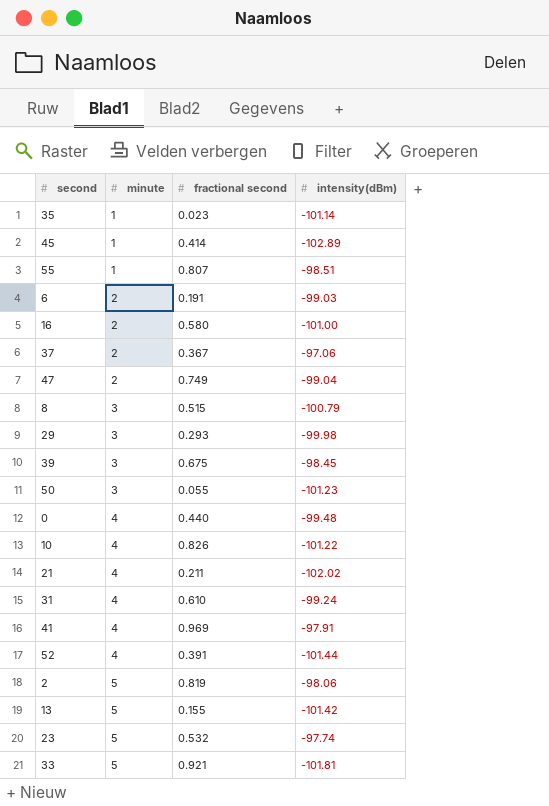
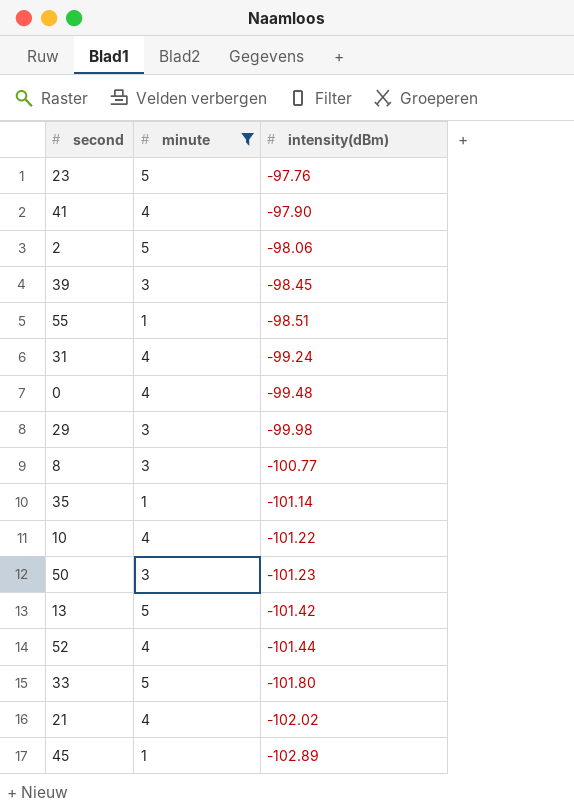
filter: none -> minute != 2
row order: minute ascending -> intensity(dBm) descending
column fractional second | position: 3 -> none
23 | intensity(dBm): -97.74 -> -97.76
41 | intensity(dBm): -97.91 -> -97.90
8 | intensity(dBm): -100.79 -> -100.77
33 | intensity(dBm): -101.81 -> -101.80

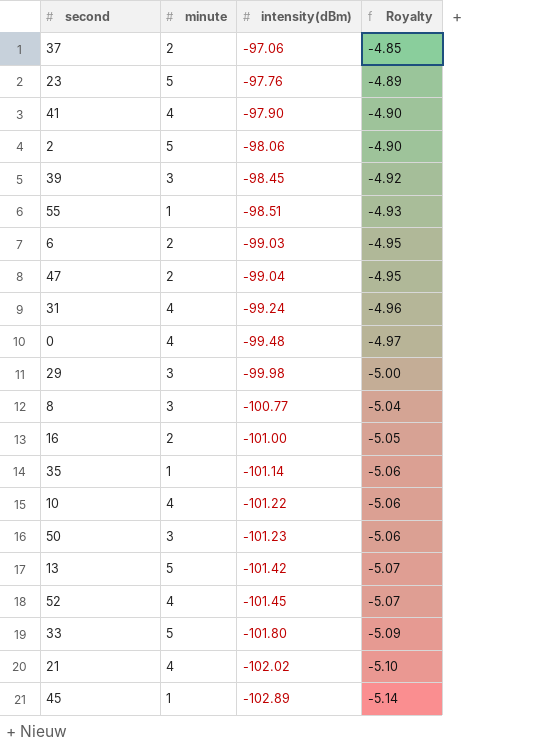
filter: minute != 2 -> none
column Royalty | formula: none -> [intensity(dBm)] * 0.05
52 | intensity(dBm): -101.44 -> -101.45

